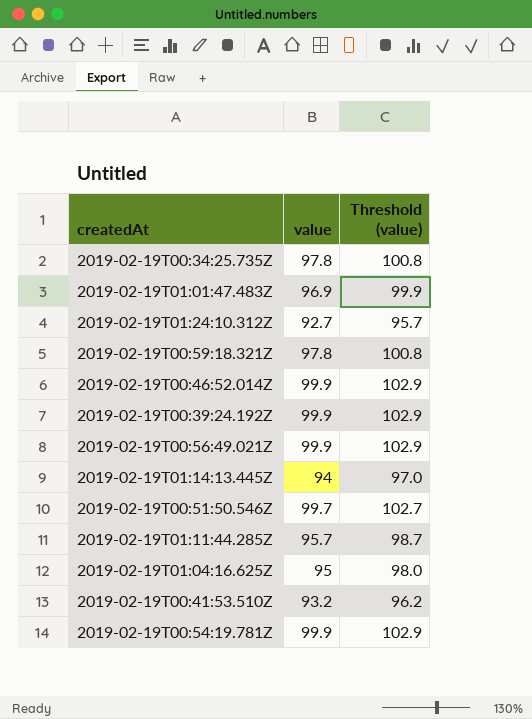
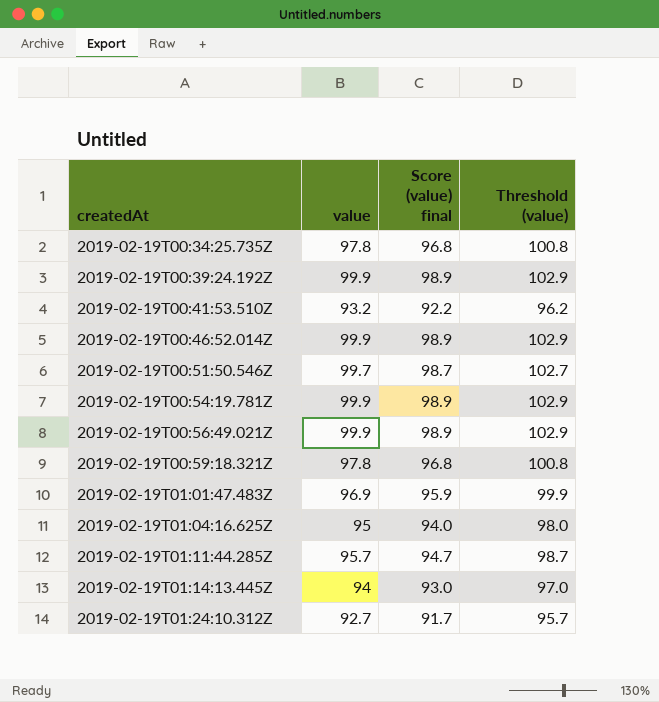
row order: none -> createdAt ascending
column Score (value) final | formula: none -> [value] - 1

